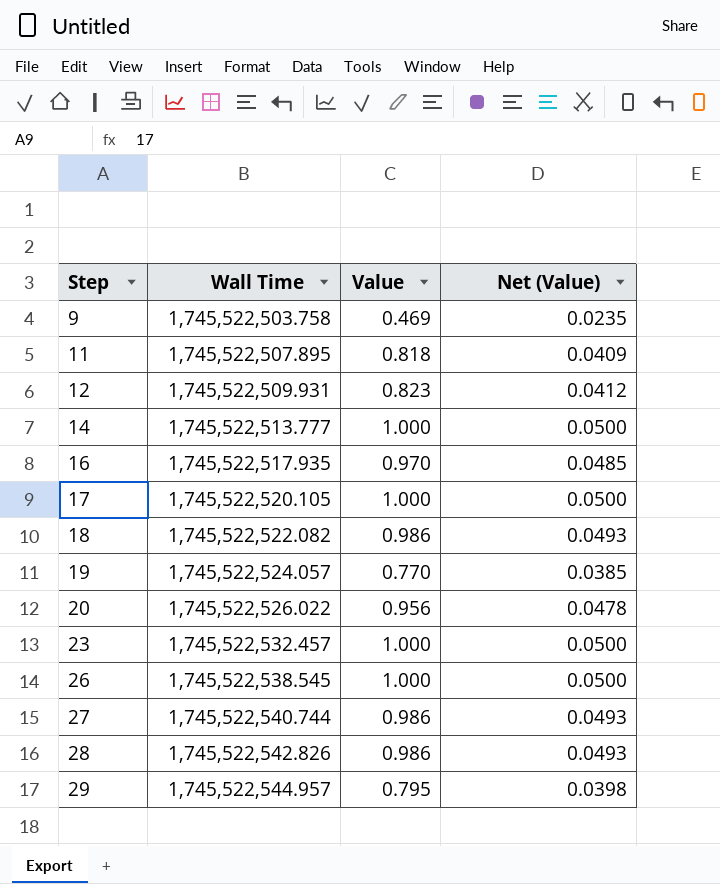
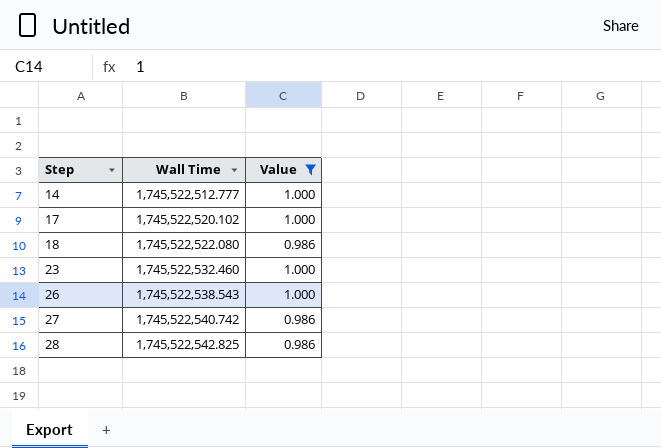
filter: none -> Value >= 0.986
column Net (Value) | formula: [Value] * 0.05 -> none
14 | Wall Time: 1,745,522,513.777 -> 1,745,522,512.777
17 | Wall Time: 1,745,522,520.105 -> 1,745,522,520.102
18 | Wall Time: 1,745,522,522.082 -> 1,745,522,522.080
23 | Wall Time: 1,745,522,532.457 -> 1,745,522,532.460
26 | Wall Time: 1,745,522,538.545 -> 1,745,522,538.543
27 | Wall Time: 1,745,522,540.744 -> 1,745,522,540.742
28 | Wall Time: 1,745,522,542.826 -> 1,745,522,542.825

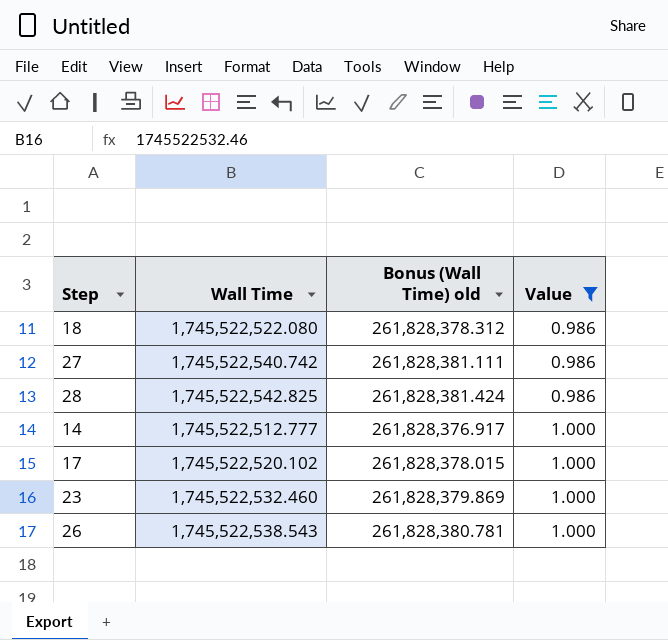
row order: Step ascending -> Value ascending
column Bonus (Wall Time) old | formula: none -> [Wall Time] * 0.15

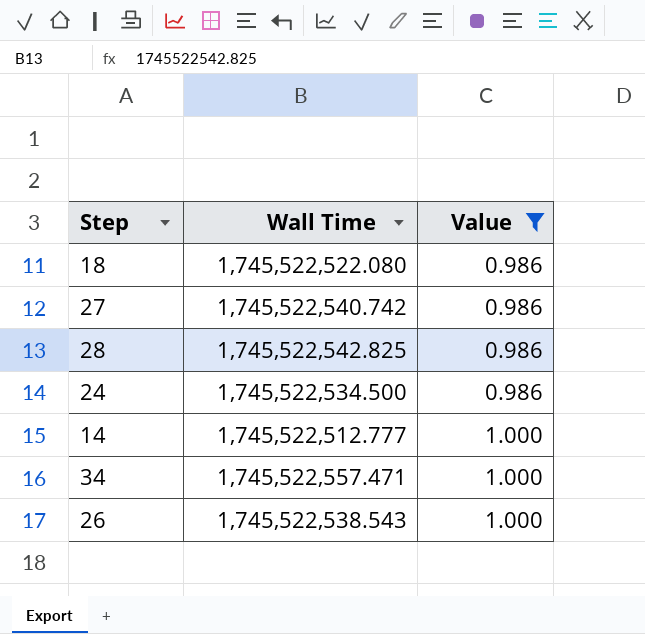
column Bonus (Wall Time) old | formula: [Wall Time] * 0.15 -> none
row 17: 1,745,522,520.102 | 261,828,378.015 | 1.000 -> none
row 23: 1,745,522,532.460 | 261,828,379.869 | 1.000 -> none
row 24: none -> 1,745,522,534.500 | 0.986
row 34: none -> 1,745,522,557.471 | 1.000

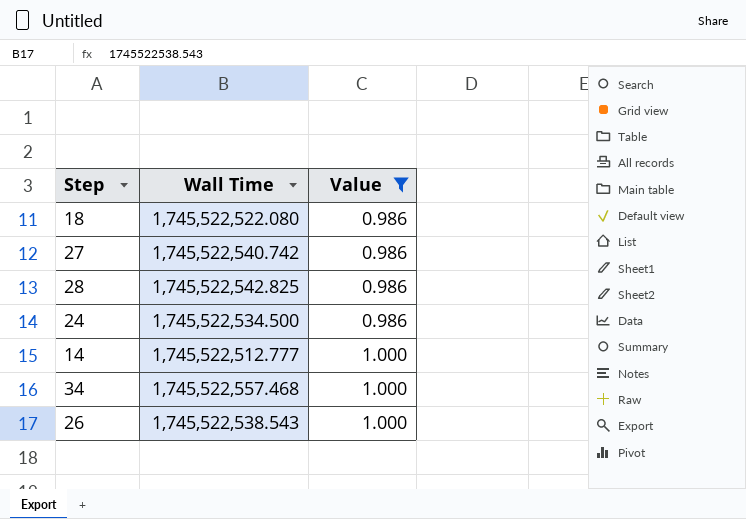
34 | Wall Time: 1,745,522,557.471 -> 1,745,522,557.468

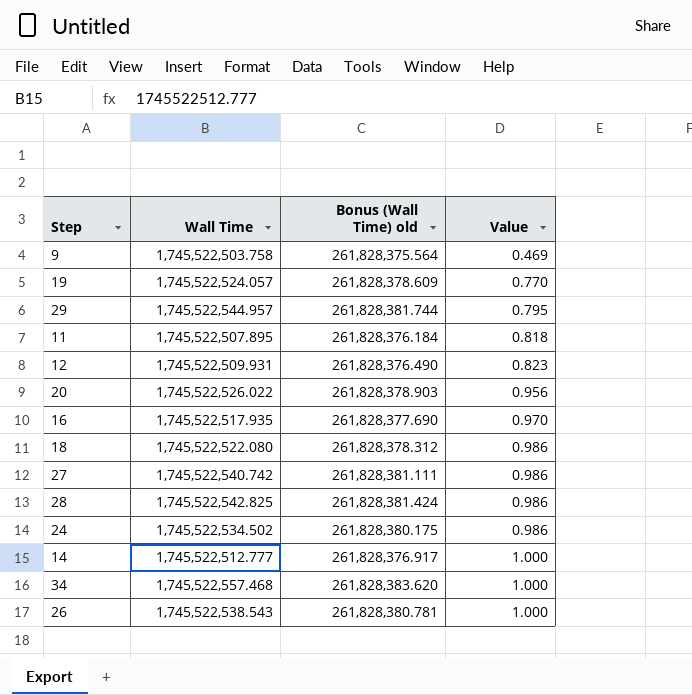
filter: Value >= 0.986 -> none
column Bonus (Wall Time) old | formula: none -> [Wall Time] * 0.15
24 | Wall Time: 1,745,522,534.500 -> 1,745,522,534.502

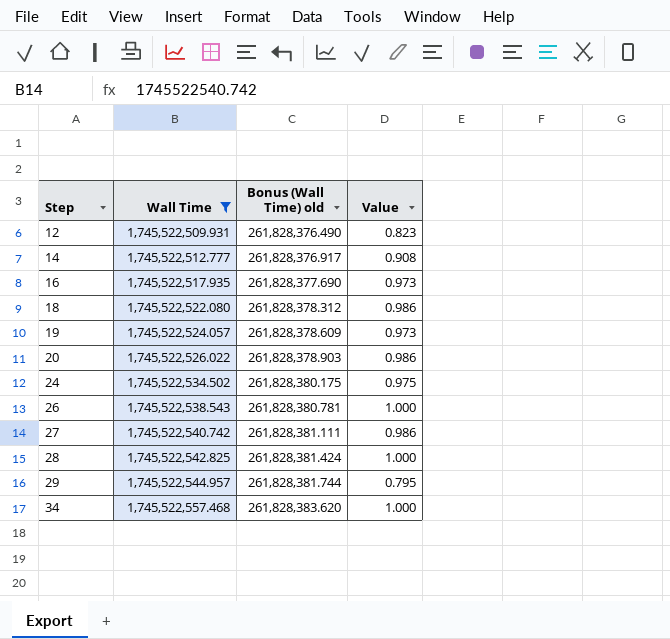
filter: none -> Wall Time >= 1,745,522,509.931
row order: Value ascending -> Step ascending
14 | Value: 1.000 -> 0.908
16 | Value: 0.970 -> 0.973
19 | Value: 0.770 -> 0.973
20 | Value: 0.956 -> 0.986
24 | Value: 0.986 -> 0.975
28 | Value: 0.986 -> 1.000

